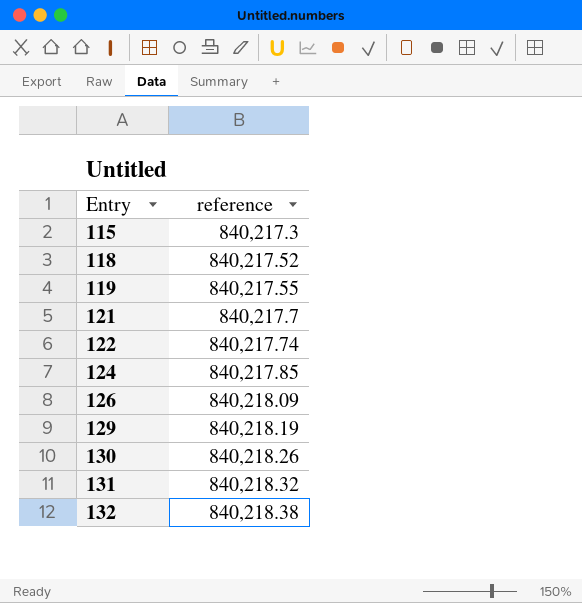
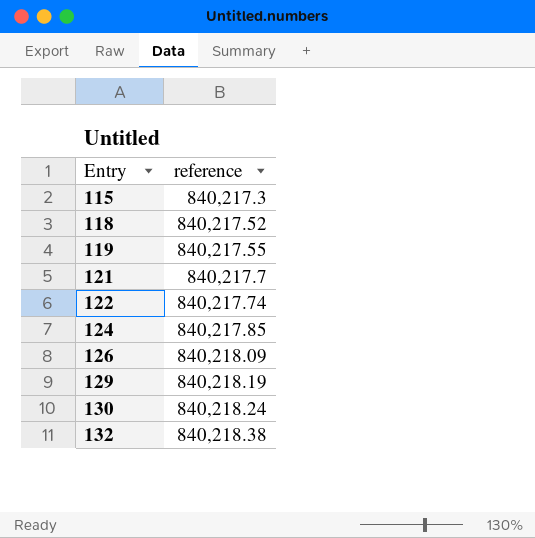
row 131: 840,218.32 -> none
130 | reference: 840,218.26 -> 840,218.24

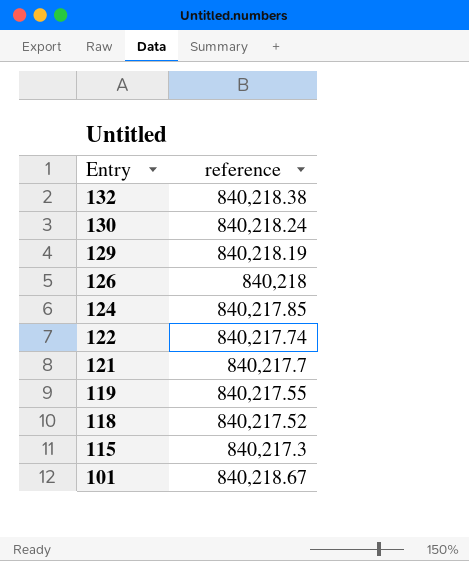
row order: Entry ascending -> Entry descending
126 | reference: 840,218.09 -> 840,218
row 101: none -> 840,218.67

